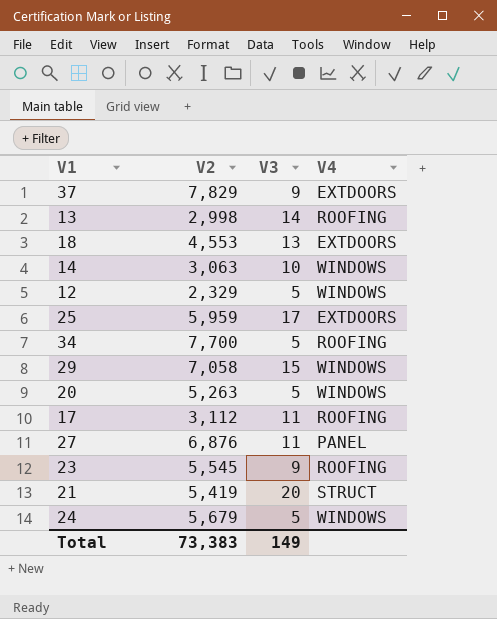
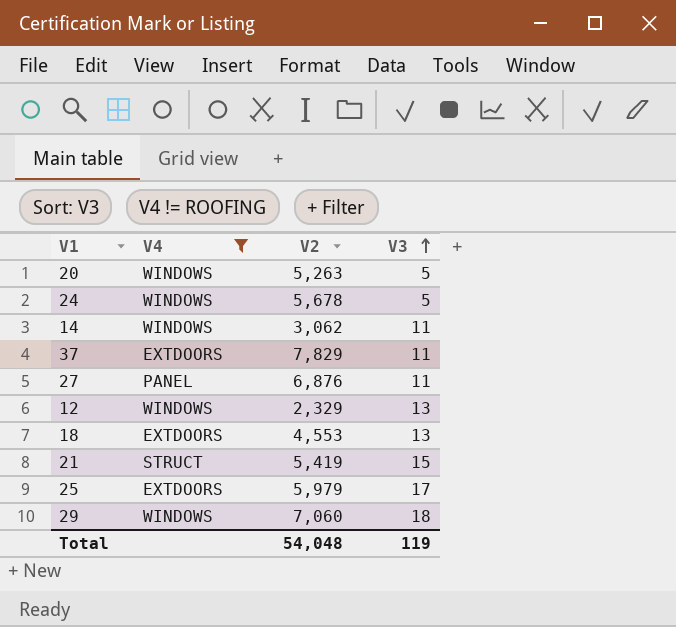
filter: none -> V4 != ROOFING
row order: none -> V3 ascending
column V4 | position: 4 -> 2
24 | V2: 5,679 -> 5,678
14 | V2: 3,063 -> 3,062
14 | V3: 10 -> 11
37 | V3: 9 -> 11
12 | V3: 5 -> 13
21 | V3: 20 -> 15
25 | V2: 5,959 -> 5,979
29 | V2: 7,058 -> 7,060
29 | V3: 15 -> 18
Total | V2: 73,383 -> 54,048
Total | V3: 149 -> 119

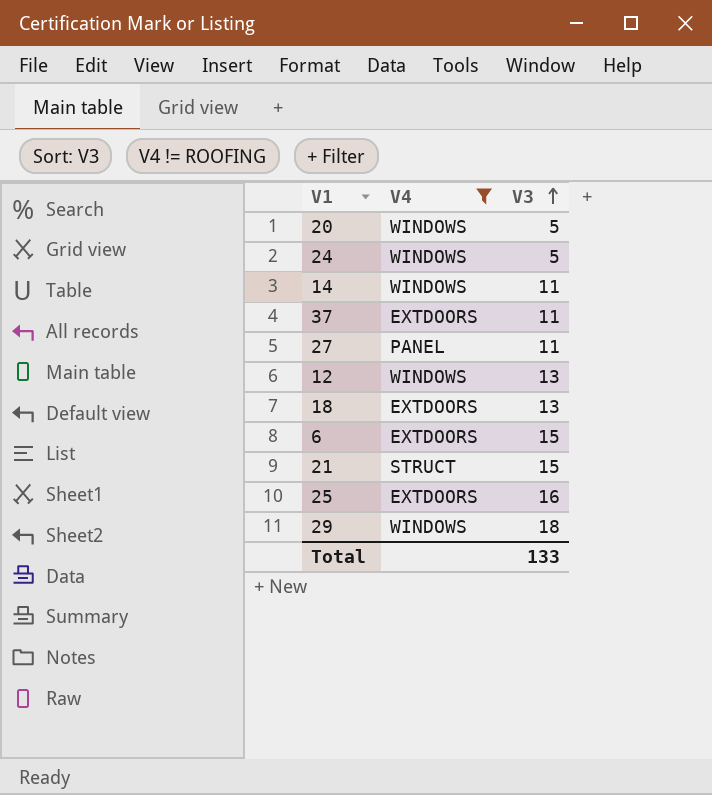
column V2 | position: 3 -> none
row 6: none -> EXTDOORS | 15
25 | V3: 17 -> 16
Total | V3: 119 -> 133

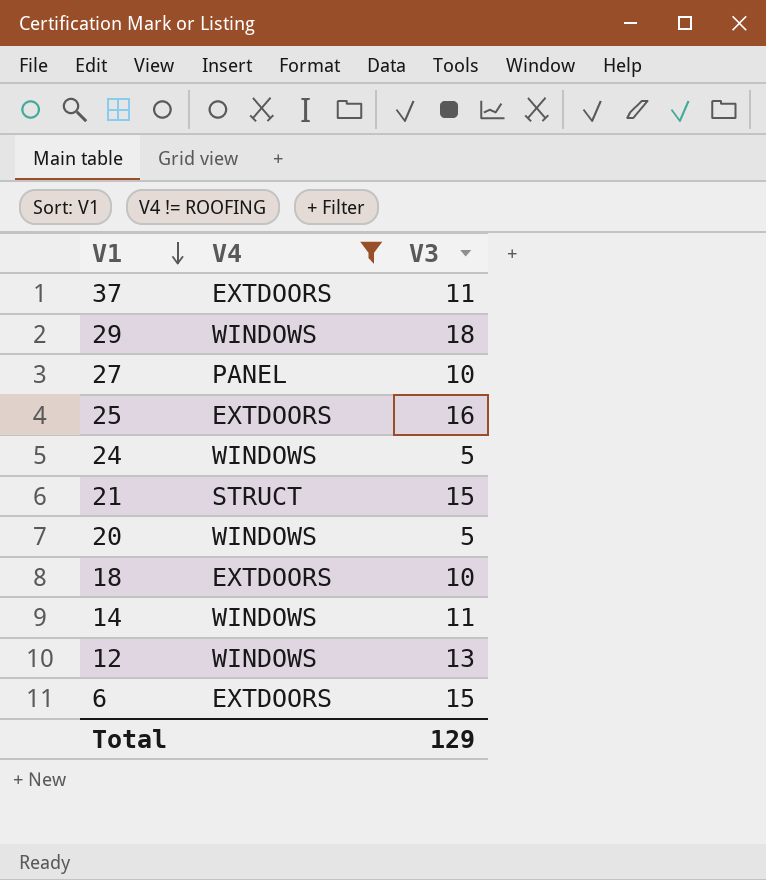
row order: V3 ascending -> V1 descending
27 | V3: 11 -> 10
18 | V3: 13 -> 10
Total | V3: 133 -> 129

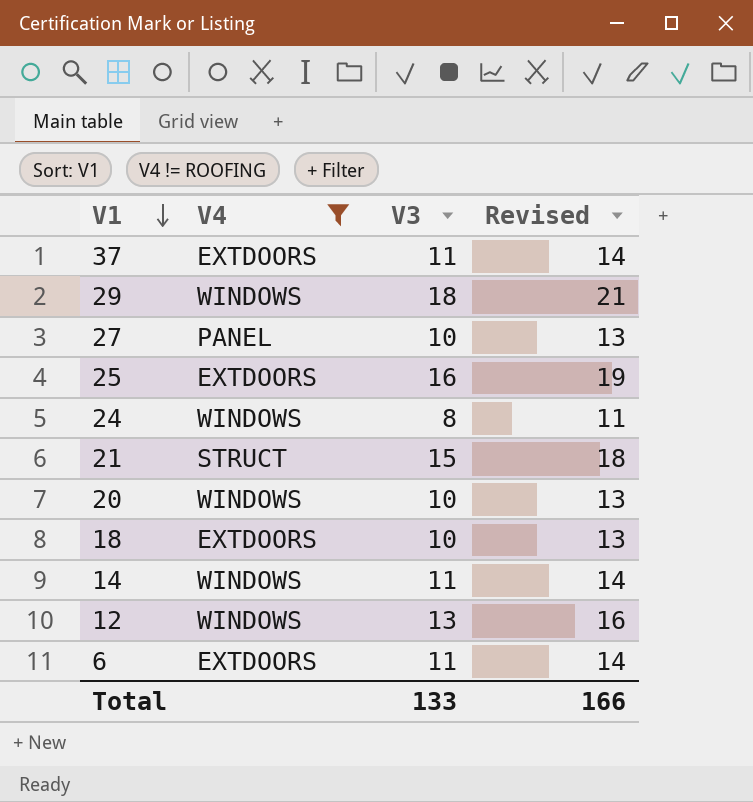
column Revised | formula: none -> [V3] + 3
24 | V3: 5 -> 8
20 | V3: 5 -> 10
6 | V3: 15 -> 11
Total | V3: 129 -> 133

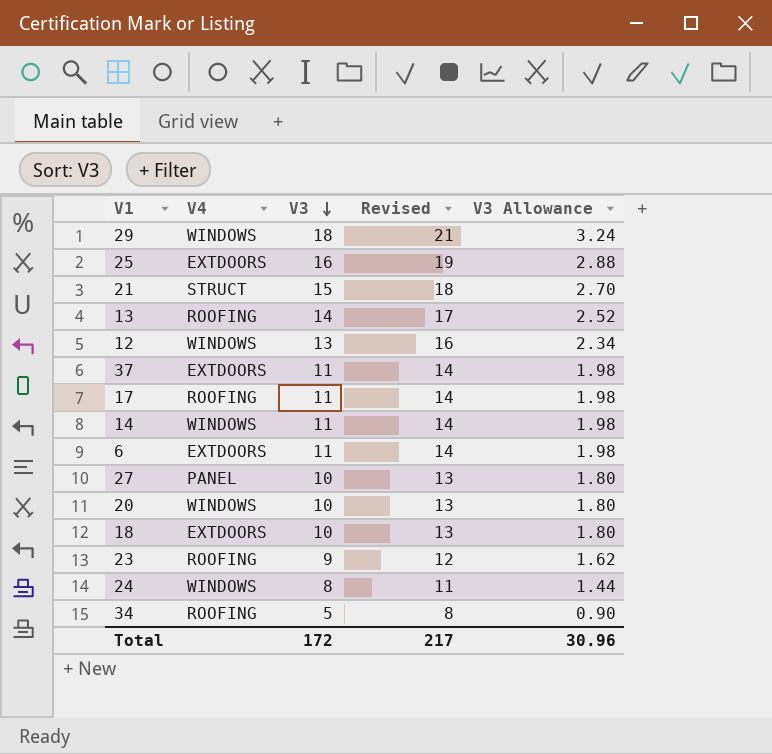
filter: V4 != ROOFING -> none
row order: V1 descending -> V3 descending
column V3 Allowance | formula: none -> [V3] * 0.18
Total | V3: 133 -> 172
Total | Revised: 166 -> 217

